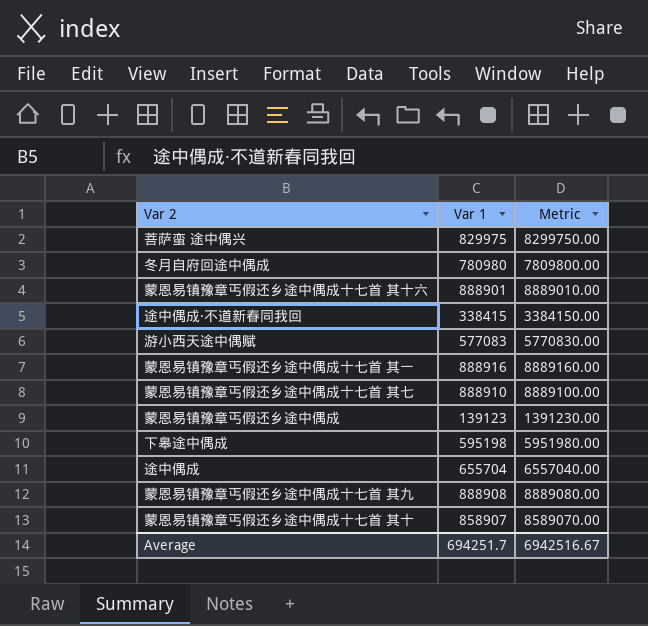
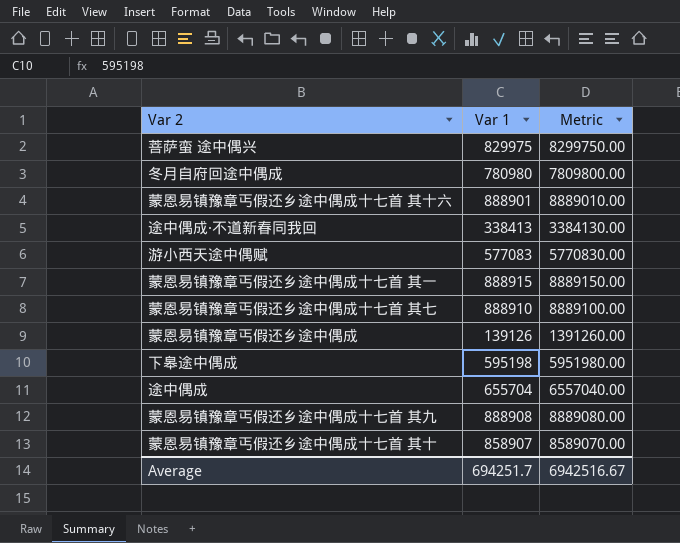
途中偶成·不道新春同我回 | Var 1: 338415 -> 338413
途中偶成·不道新春同我回 | Metric: 3384150.00 -> 3384130.00
蒙恩易镇豫章丐假还乡途中偶成十七首 其一 | Var 1: 888916 -> 888915
蒙恩易镇豫章丐假还乡途中偶成十七首 其一 | Metric: 8889160.00 -> 8889150.00
蒙恩易镇豫章丐假还乡途中偶成 | Var 1: 139123 -> 139126
蒙恩易镇豫章丐假还乡途中偶成 | Metric: 1391230.00 -> 1391260.00

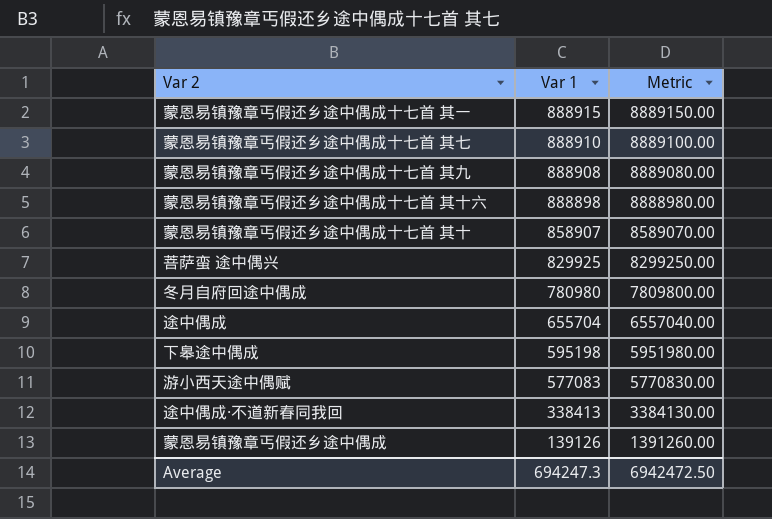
row order: none -> Var 1 descending
蒙恩易镇豫章丐假还乡途中偶成十七首 其十六 | Var 1: 888901 -> 888898
蒙恩易镇豫章丐假还乡途中偶成十七首 其十六 | Metric: 8889010.00 -> 8888980.00
菩萨蛮 途中偶兴 | Var 1: 829975 -> 829925
菩萨蛮 途中偶兴 | Metric: 8299750.00 -> 8299250.00
Average | Var 1: 694251.7 -> 694247.3
Average | Metric: 6942516.67 -> 6942472.50

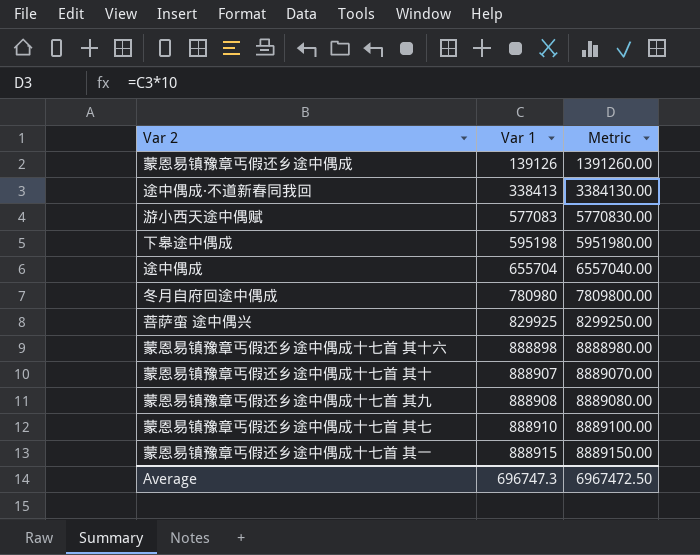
row order: Var 1 descending -> Var 1 ascending
蒙恩易镇豫章丐假还乡途中偶成十七首 其十 | Var 1: 858907 -> 888907
蒙恩易镇豫章丐假还乡途中偶成十七首 其十 | Metric: 8589070.00 -> 8889070.00
Average | Var 1: 694247.3 -> 696747.3
Average | Metric: 6942472.50 -> 6967472.50

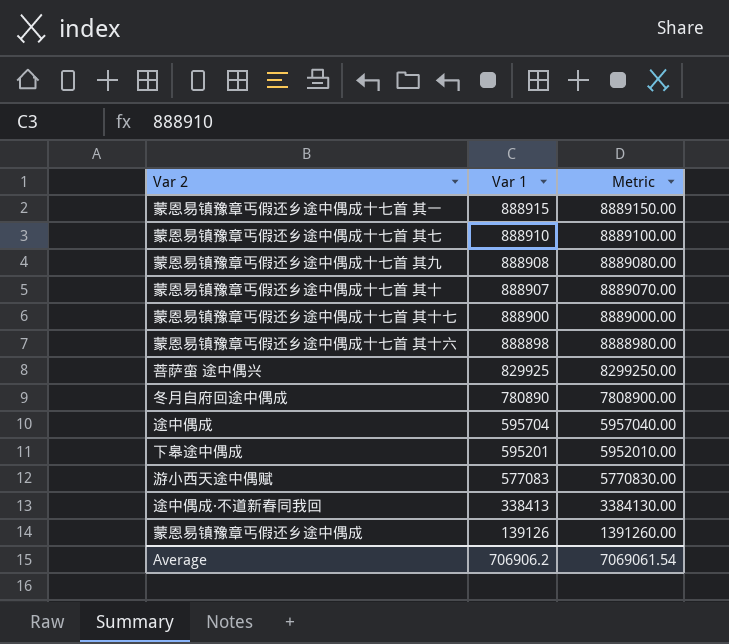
row order: Var 1 ascending -> Var 1 descending
row 蒙恩易镇豫章丐假还乡途中偶成十七首 其十七: none -> 888900 | 8889000.00
冬月自府回途中偶成 | Var 1: 780980 -> 780890
冬月自府回途中偶成 | Metric: 7809800.00 -> 7808900.00
途中偶成 | Var 1: 655704 -> 595704
途中偶成 | Metric: 6557040.00 -> 5957040.00
下皋途中偶成 | Var 1: 595198 -> 595201
下皋途中偶成 | Metric: 5951980.00 -> 5952010.00
Average | Var 1: 696747.3 -> 706906.2
Average | Metric: 6967472.50 -> 7069061.54

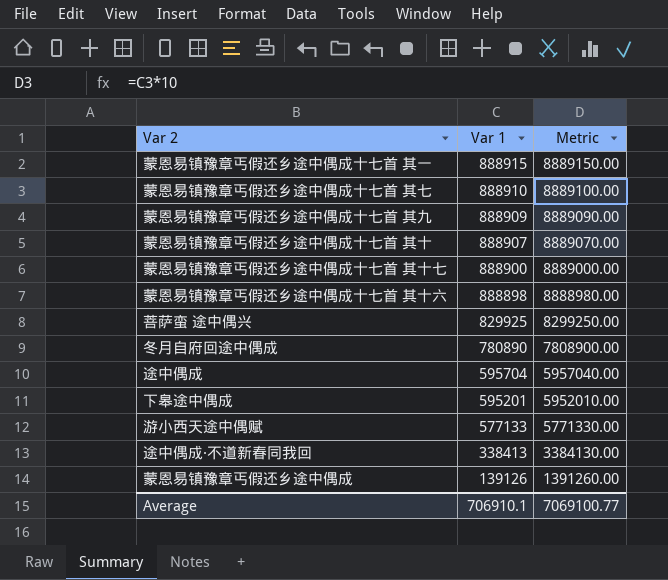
蒙恩易镇豫章丐假还乡途中偶成十七首 其九 | Var 1: 888908 -> 888909
蒙恩易镇豫章丐假还乡途中偶成十七首 其九 | Metric: 8889080.00 -> 8889090.00
游小西天途中偶赋 | Var 1: 577083 -> 577133
游小西天途中偶赋 | Metric: 5770830.00 -> 5771330.00
Average | Var 1: 706906.2 -> 706910.1
Average | Metric: 7069061.54 -> 7069100.77

